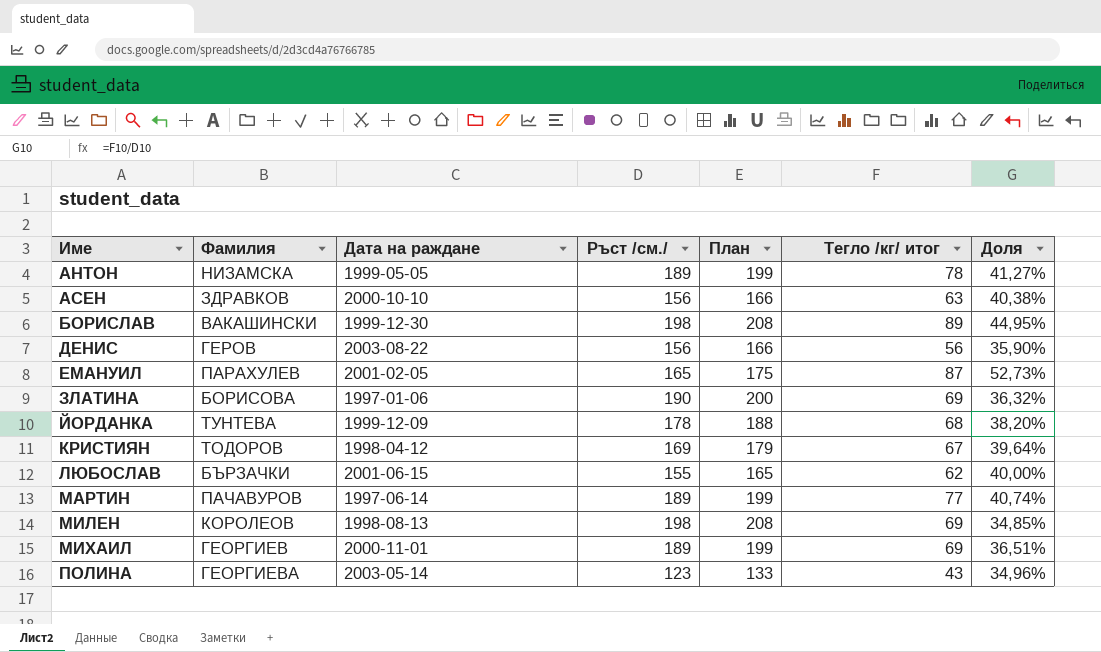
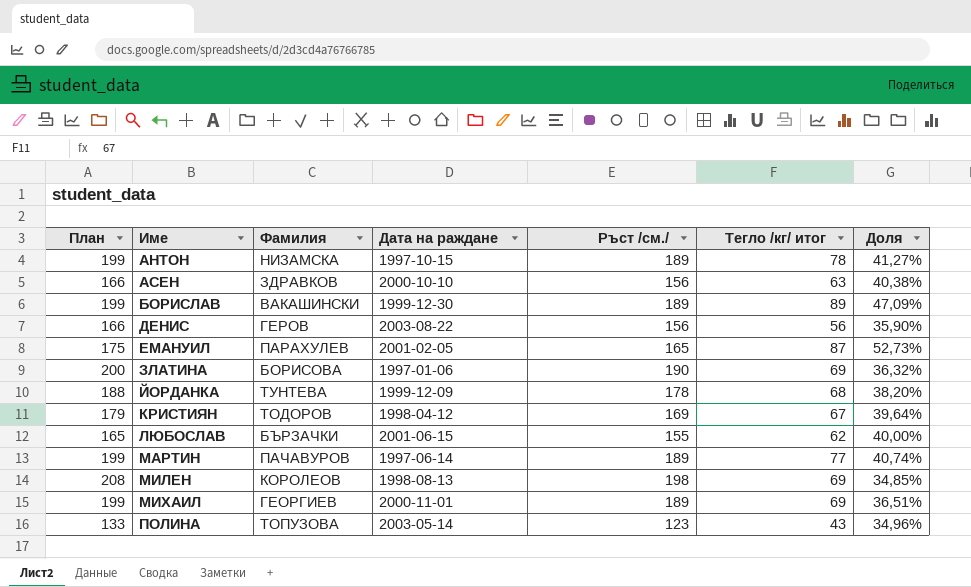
column План | position: 5 -> 1
АНТОН | Дата на раждане: 1999-05-05 -> 1997-10-15
БОРИСЛАВ | План: 208 -> 199
БОРИСЛАВ | Ръст /см./: 198 -> 189
БОРИСЛАВ | Доля: 44,95% -> 47,09%
ПОЛИНА | Фамилия: ГЕОРГИЕВА -> ТОПУЗОВА

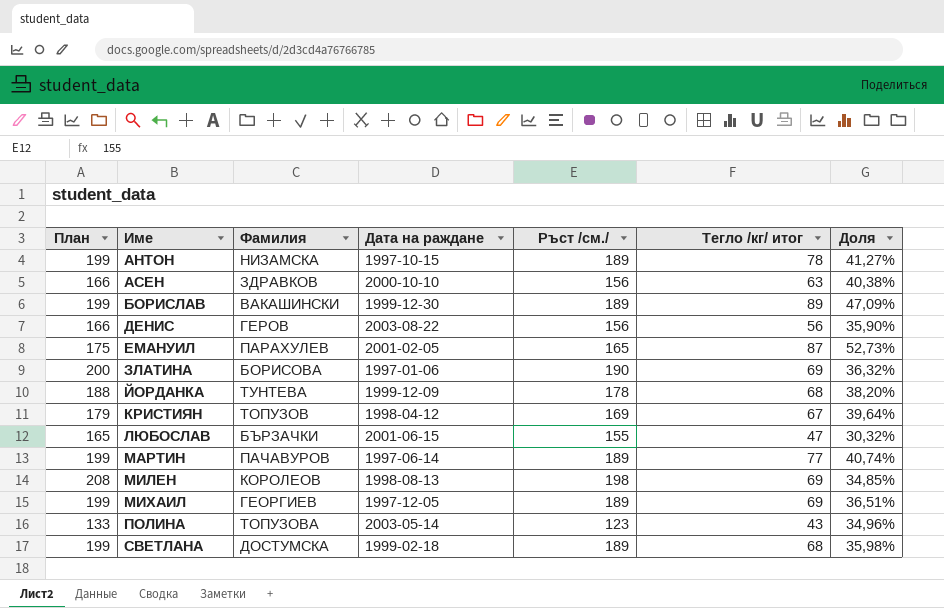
КРИСТИЯН | Фамилия: ТОДОРОВ -> ТОПУЗОВ
ЛЮБОСЛАВ | Тегло /кг/ итог: 62 -> 47
ЛЮБОСЛАВ | Доля: 40,00% -> 30,32%
МИХАИЛ | Дата на раждане: 2000-11-01 -> 1997-12-05
row СВЕТЛАНА: none -> 199 | ДОСТУМСКА | 1999-02-18 | 189 | 68 | 35,98%

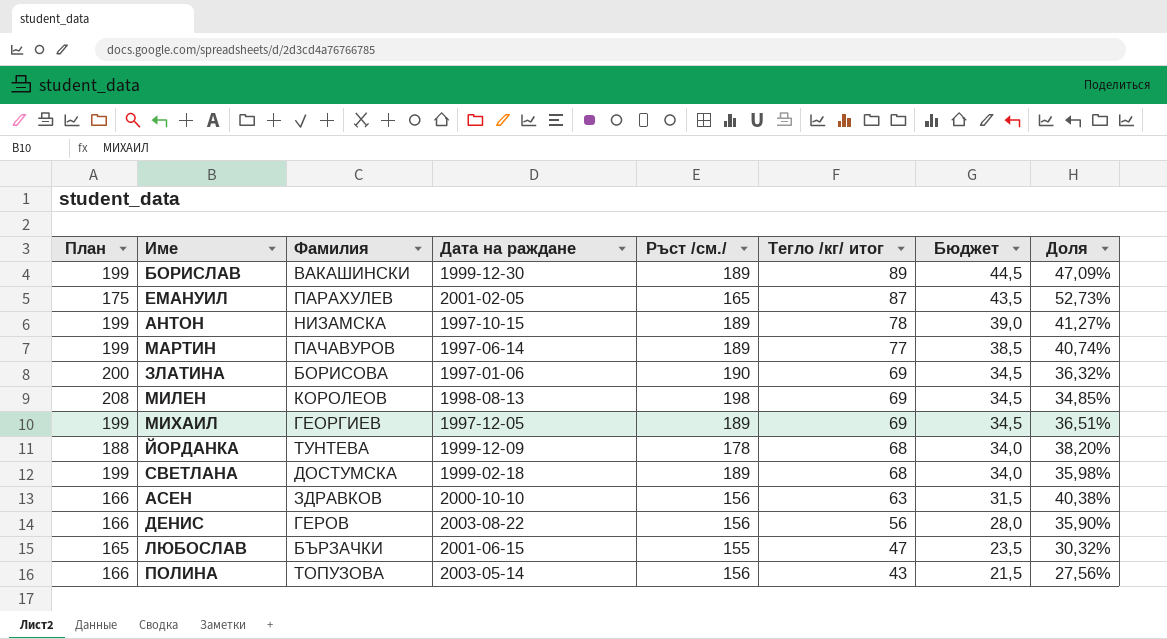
row order: Име ascending -> Тегло /кг/ итог descending
column Бюджет | formula: none -> [Тегло /кг/ итог] * 0,5
row КРИСТИЯН: 179 | ТОПУЗОВ | 1998-04-12 | 169 | 67 | 39,64% -> none
ПОЛИНА | План: 133 -> 166
ПОЛИНА | Ръст /см./: 123 -> 156
ПОЛИНА | Доля: 34,96% -> 27,56%

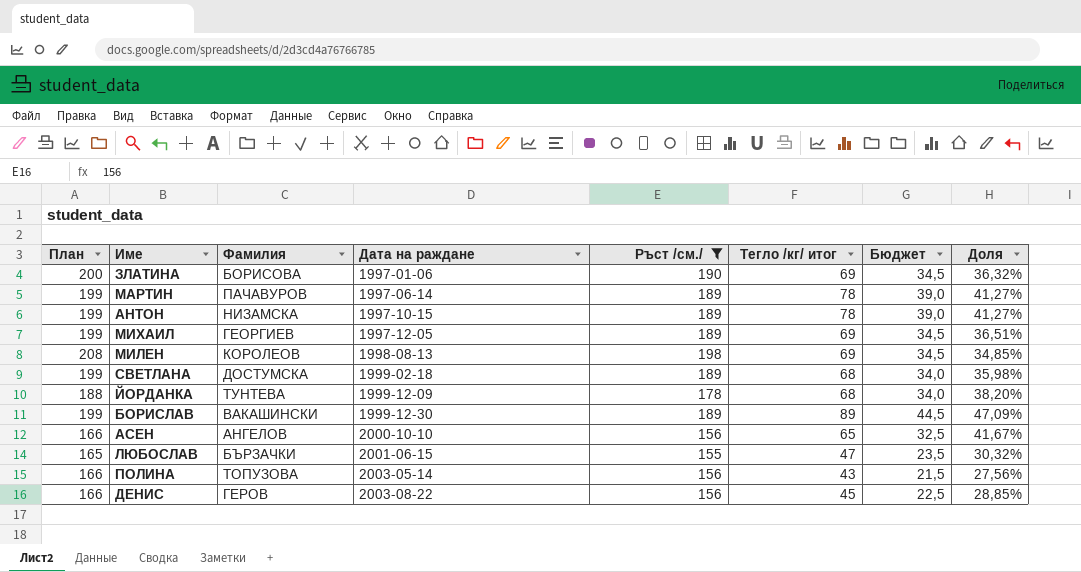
filter: none -> Ръст /см./ != 165
row order: Тегло /кг/ итог descending -> Дата на раждане ascending
МАРТИН | Тегло /кг/ итог: 77 -> 78
МАРТИН | Бюджет: 38,5 -> 39,0
МАРТИН | Доля: 40,74% -> 41,27%
АСЕН | Фамилия: ЗДРАВКОВ -> АНГЕЛОВ
АСЕН | Тегло /кг/ итог: 63 -> 65
АСЕН | Бюджет: 31,5 -> 32,5
АСЕН | Доля: 40,38% -> 41,67%
ДЕНИС | Тегло /кг/ итог: 56 -> 45
ДЕНИС | Бюджет: 28,0 -> 22,5
ДЕНИС | Доля: 35,90% -> 28,85%

